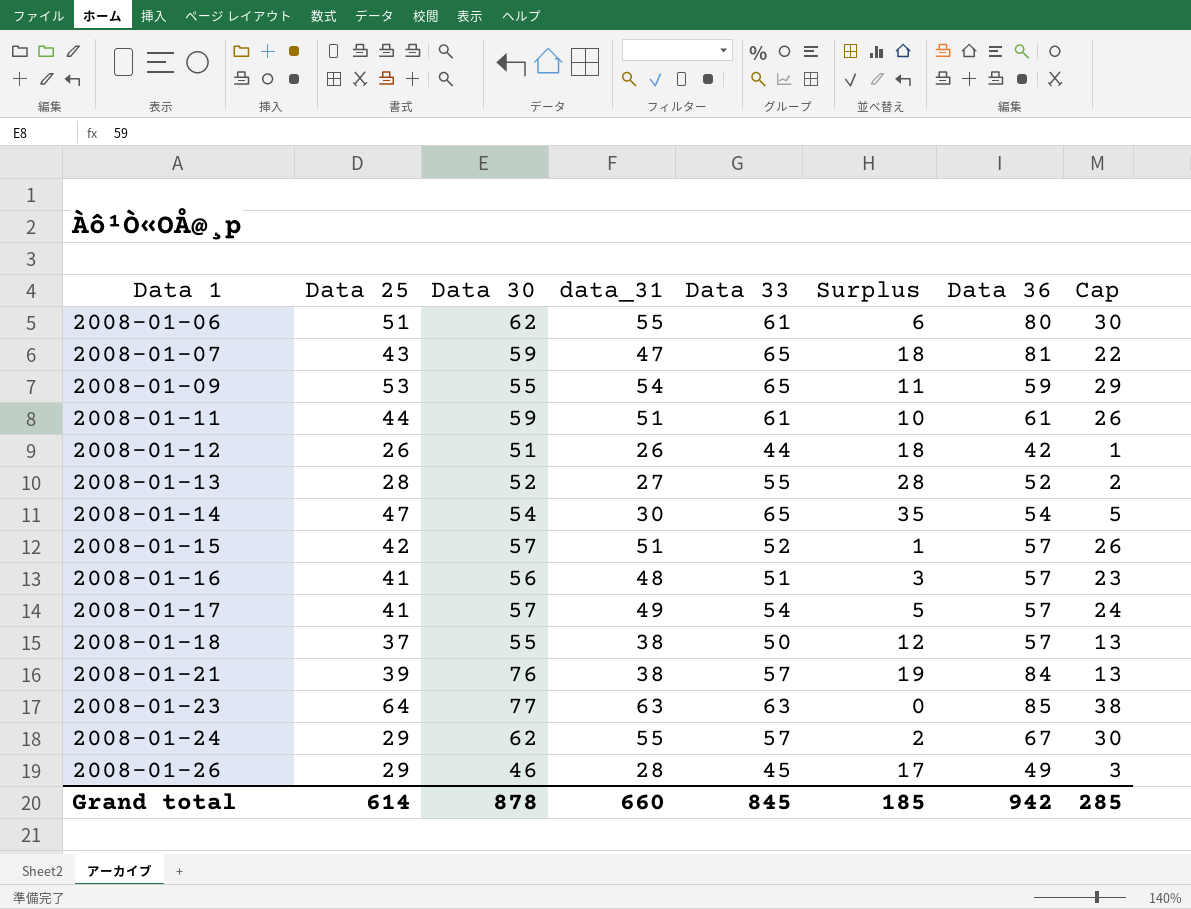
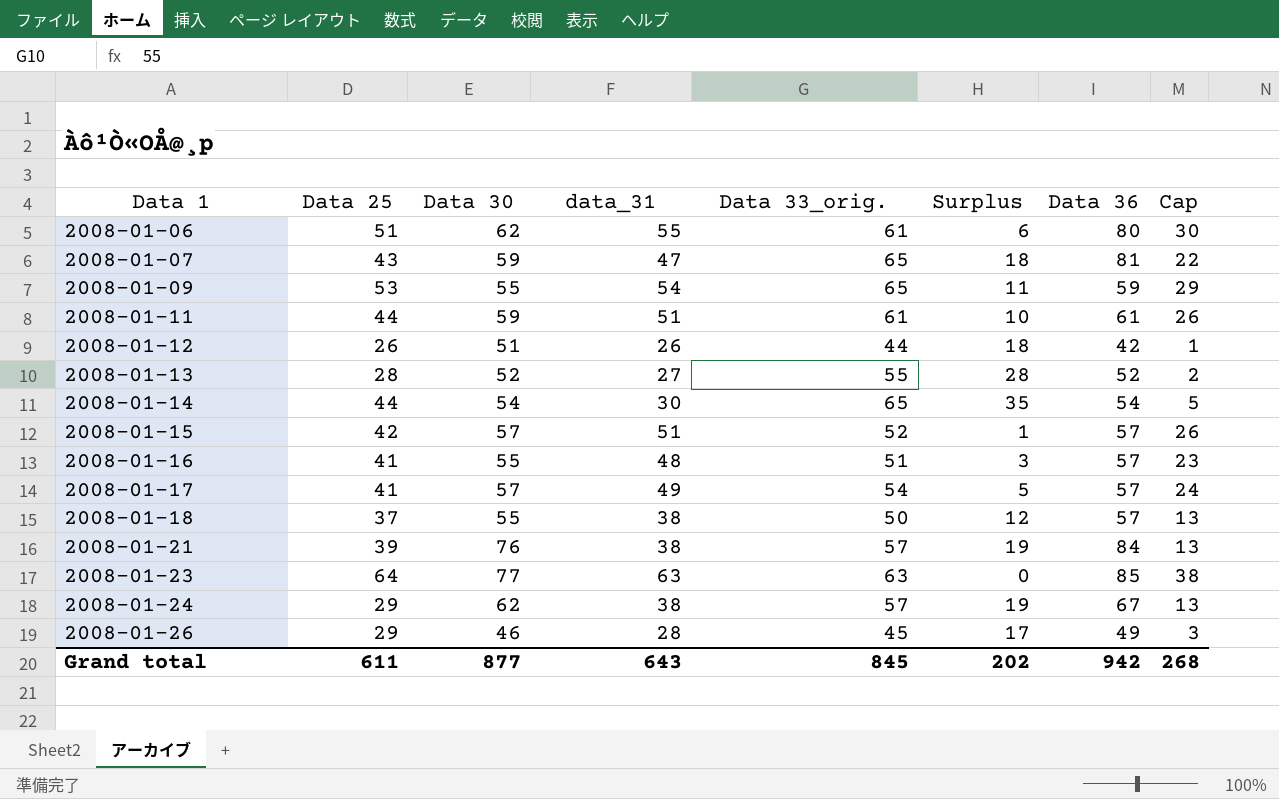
column name: Data 33 -> Data 33_orig.
2008-01-14 | Data 25: 47 -> 44
2008-01-16 | Data 30: 56 -> 55
2008-01-24 | data_31: 55 -> 38
2008-01-24 | Surplus: 2 -> 19
2008-01-24 | Cap: 30 -> 13
Grand total | Data 25: 614 -> 611
Grand total | Data 30: 878 -> 877
Grand total | data_31: 660 -> 643
Grand total | Surplus: 185 -> 202
Grand total | Cap: 285 -> 268

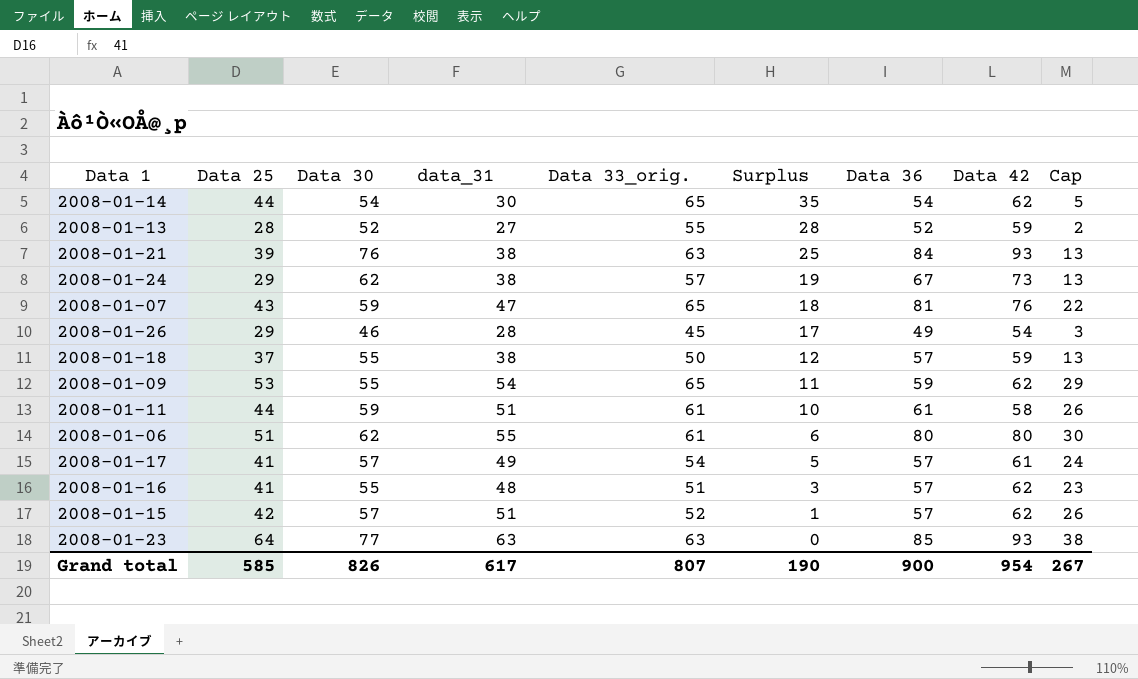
row order: Data 1 ascending -> Surplus descending
column Data 42 | position: none -> 8
row 2008-01-12: 26 | 51 | 26 | 44 | 18 | 42 | 1 -> none
2008-01-21 | Data 33_orig.: 57 -> 63
2008-01-21 | Surplus: 19 -> 25
Grand total | Data 25: 611 -> 585
Grand total | Data 30: 877 -> 826
Grand total | data_31: 643 -> 617
Grand total | Data 33_orig.: 845 -> 807
Grand total | Surplus: 202 -> 190
Grand total | Data 36: 942 -> 900
Grand total | Cap: 268 -> 267

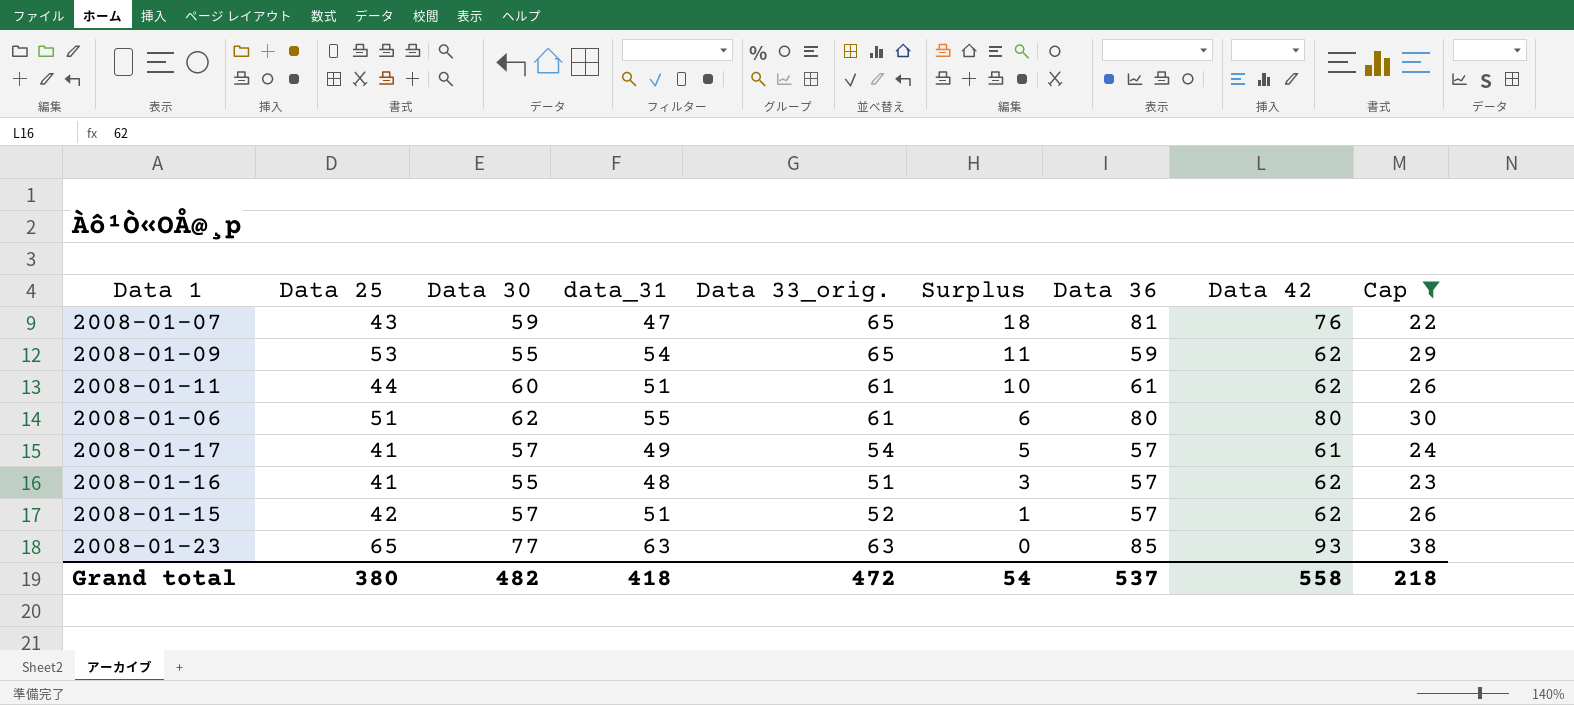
filter: none -> Cap >= 22
2008-01-11 | Data 30: 59 -> 60
2008-01-11 | Data 42: 58 -> 62
2008-01-23 | Data 25: 64 -> 65
Grand total | Data 25: 585 -> 380
Grand total | Data 30: 826 -> 482
Grand total | data_31: 617 -> 418
Grand total | Data 33_orig.: 807 -> 472
Grand total | Surplus: 190 -> 54
Grand total | Data 36: 900 -> 537
Grand total | Data 42: 954 -> 558
Grand total | Cap: 267 -> 218

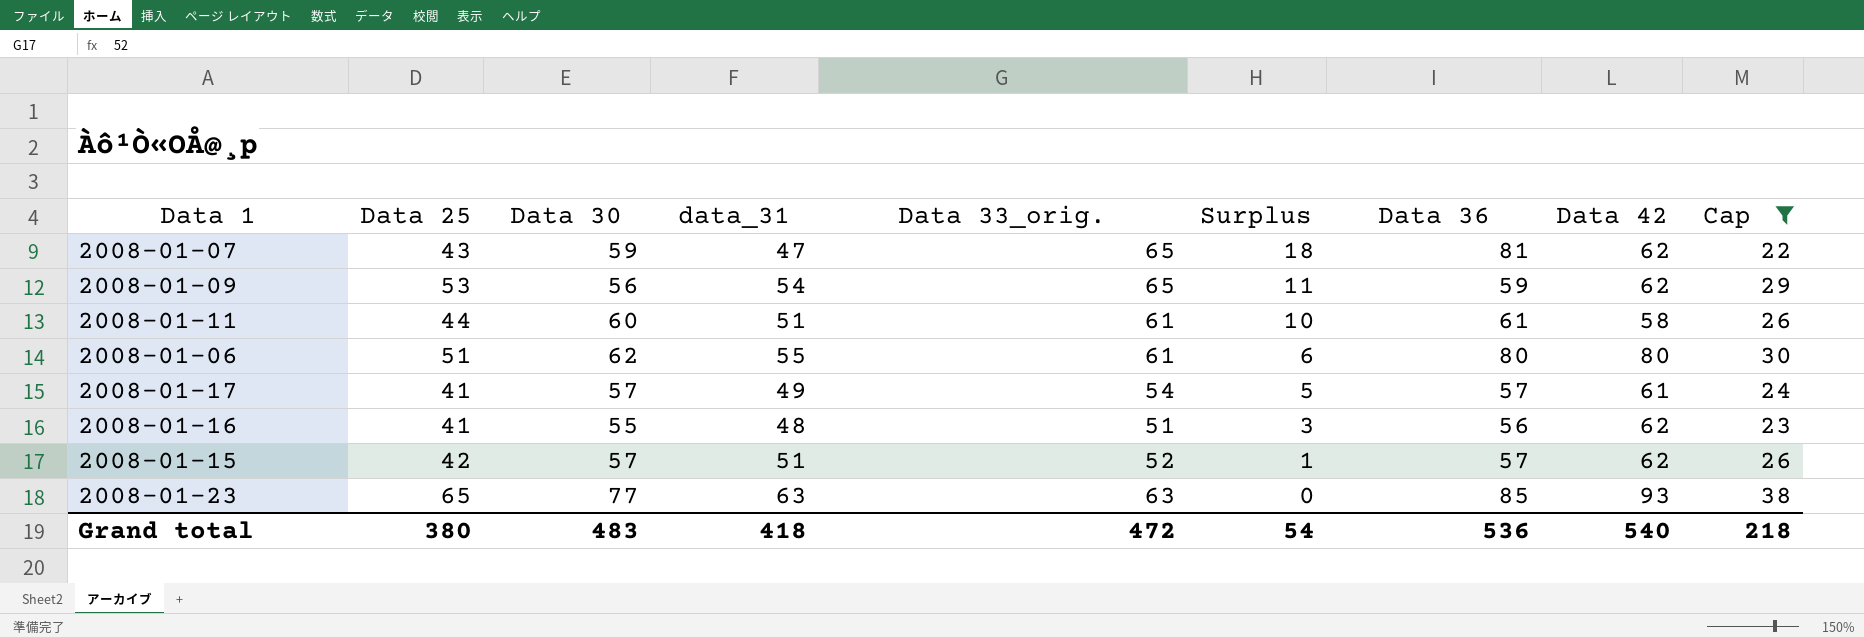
2008-01-07 | Data 42: 76 -> 62
2008-01-09 | Data 30: 55 -> 56
2008-01-11 | Data 42: 62 -> 58
2008-01-16 | Data 36: 57 -> 56
Grand total | Data 30: 482 -> 483
Grand total | Data 36: 537 -> 536
Grand total | Data 42: 558 -> 540

